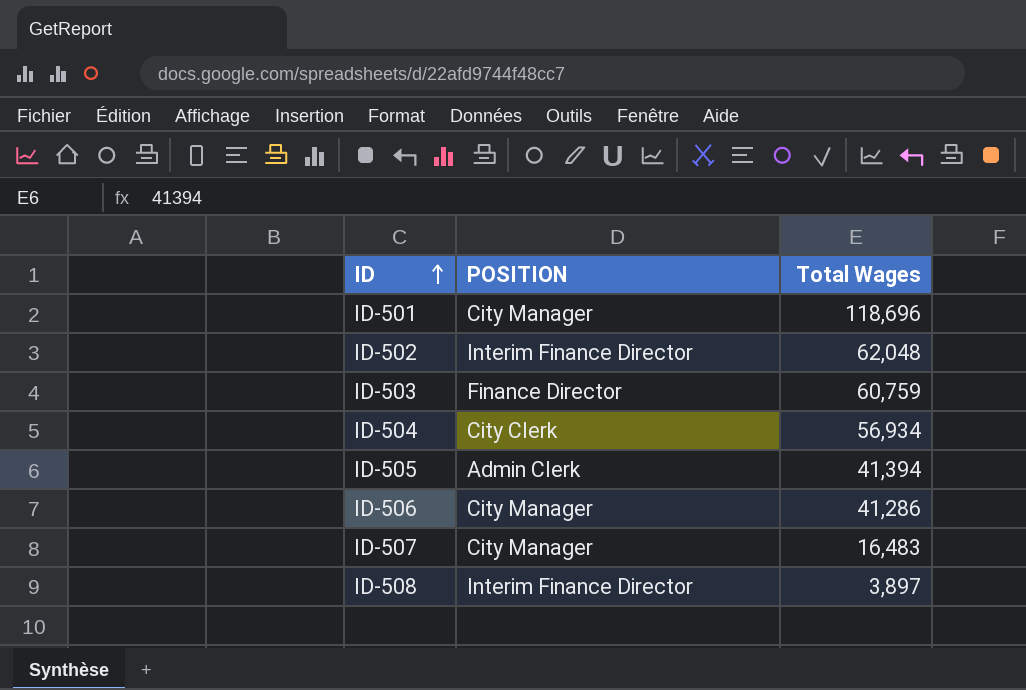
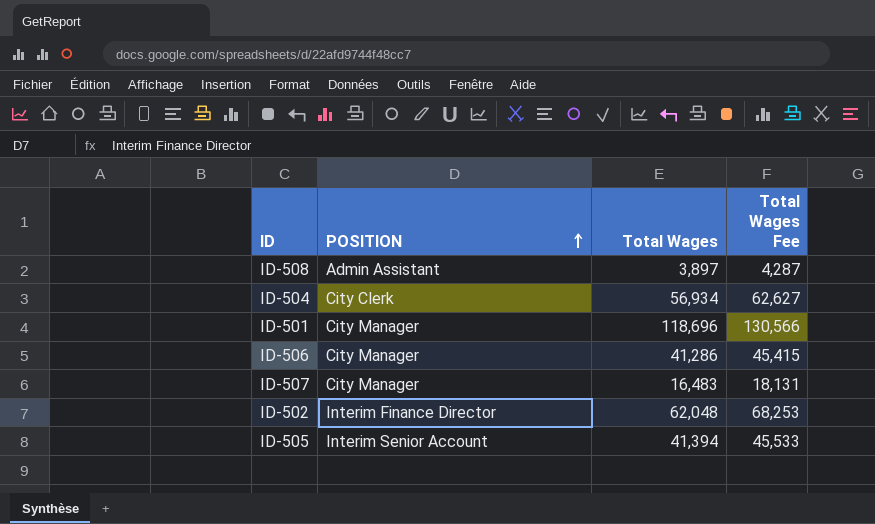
row order: ID ascending -> POSITION ascending
column Total Wages Fee | formula: none -> [Total Wages] * 1.1
row ID-503: Finance Director | 60,759 -> none
ID-508 | POSITION: Interim Finance Director -> Admin Assistant
ID-505 | POSITION: Admin Clerk -> Interim Senior Account

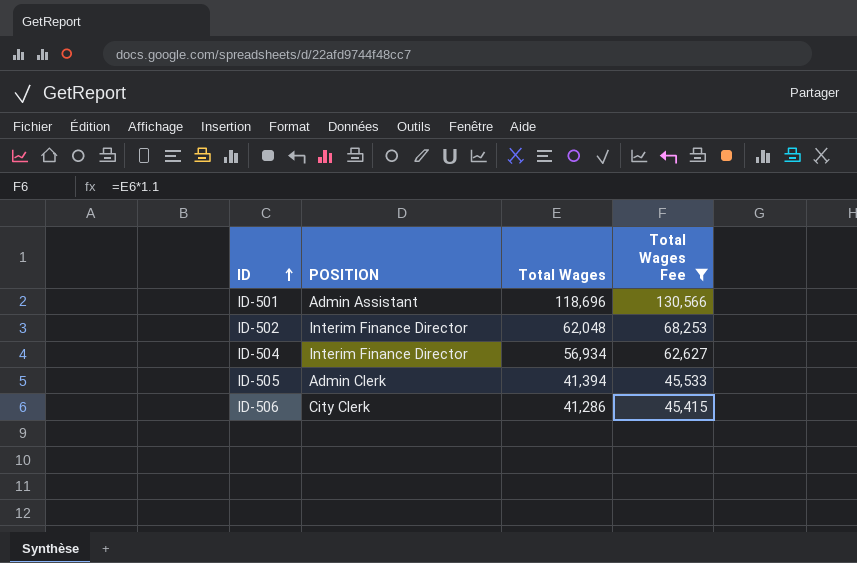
filter: none -> Total Wages Fee >= 45,415
row order: POSITION ascending -> ID ascending
ID-501 | POSITION: City Manager -> Admin Assistant
ID-504 | POSITION: City Clerk -> Interim Finance Director
ID-505 | POSITION: Interim Senior Account -> Admin Clerk
ID-506 | POSITION: City Manager -> City Clerk

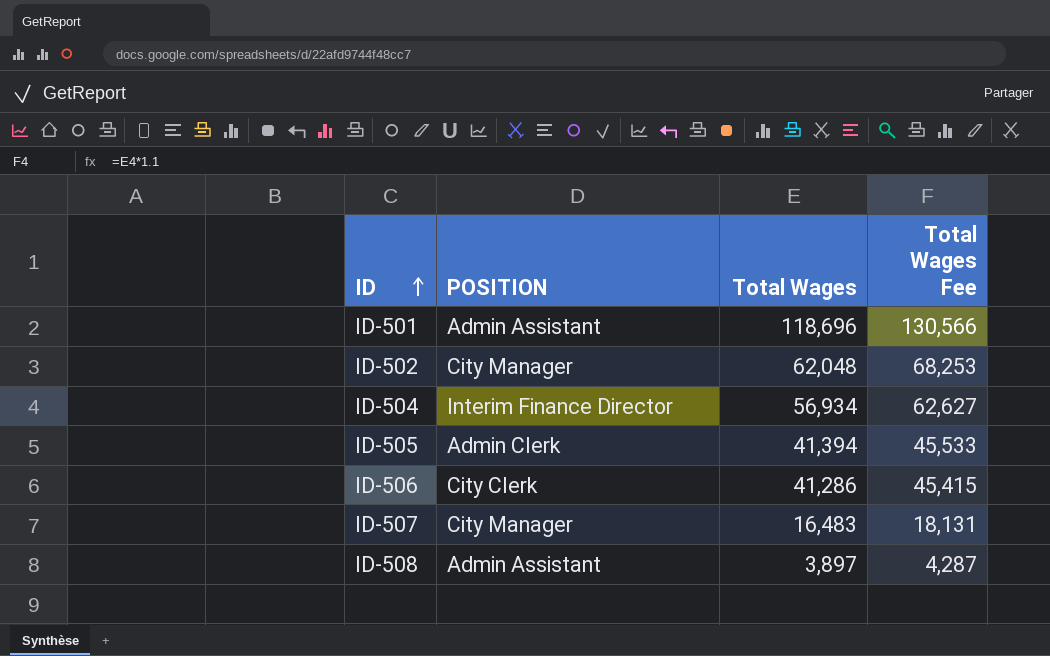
filter: Total Wages Fee >= 45,415 -> none
ID-502 | POSITION: Interim Finance Director -> City Manager

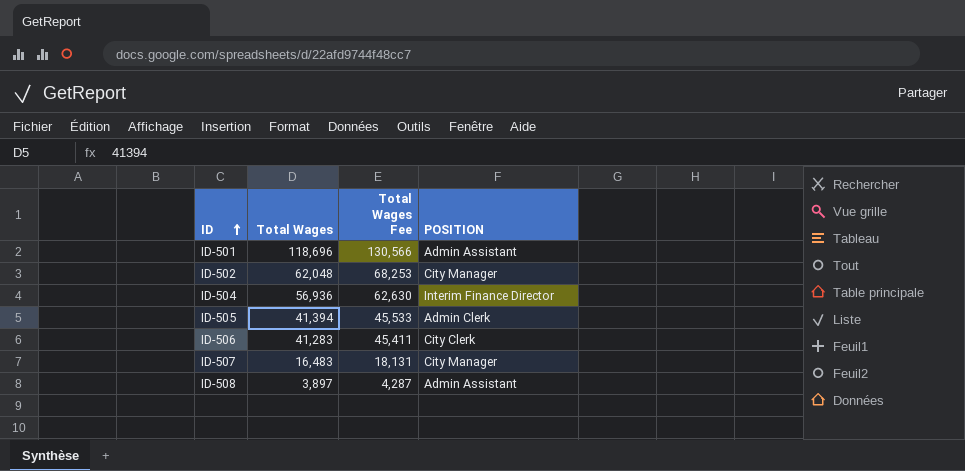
column POSITION | position: 2 -> 4
ID-504 | Total Wages: 56,934 -> 56,936
ID-504 | Total Wages Fee: 62,627 -> 62,630
ID-506 | Total Wages: 41,286 -> 41,283
ID-506 | Total Wages Fee: 45,415 -> 45,411

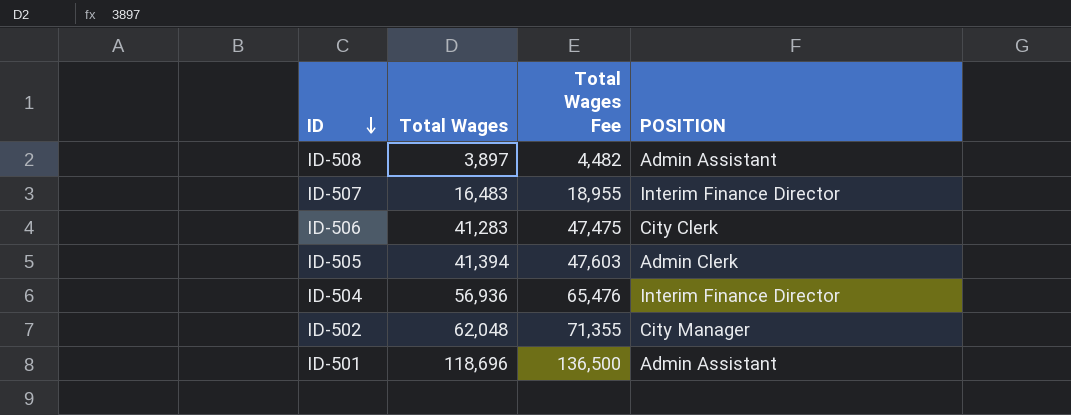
row order: ID ascending -> ID descending
column Total Wages Fee | formula: [Total Wages] * 1.1 -> [Total Wages] * 1.15
ID-507 | POSITION: City Manager -> Interim Finance Director

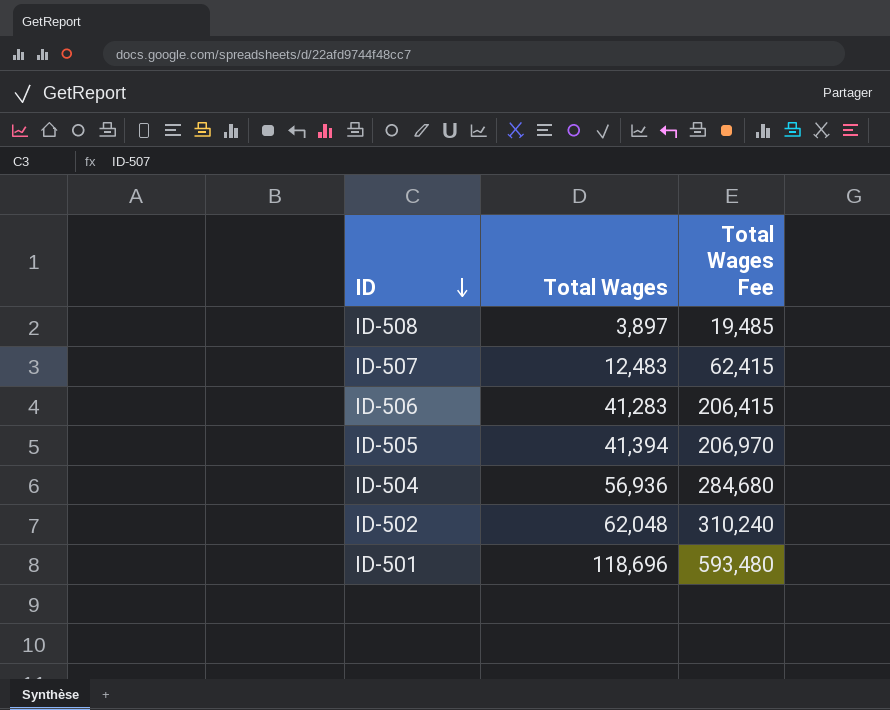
column POSITION | position: 4 -> none
column Total Wages Fee | formula: [Total Wages] * 1.15 -> [Total Wages] * 5
ID-507 | Total Wages: 16,483 -> 12,483

